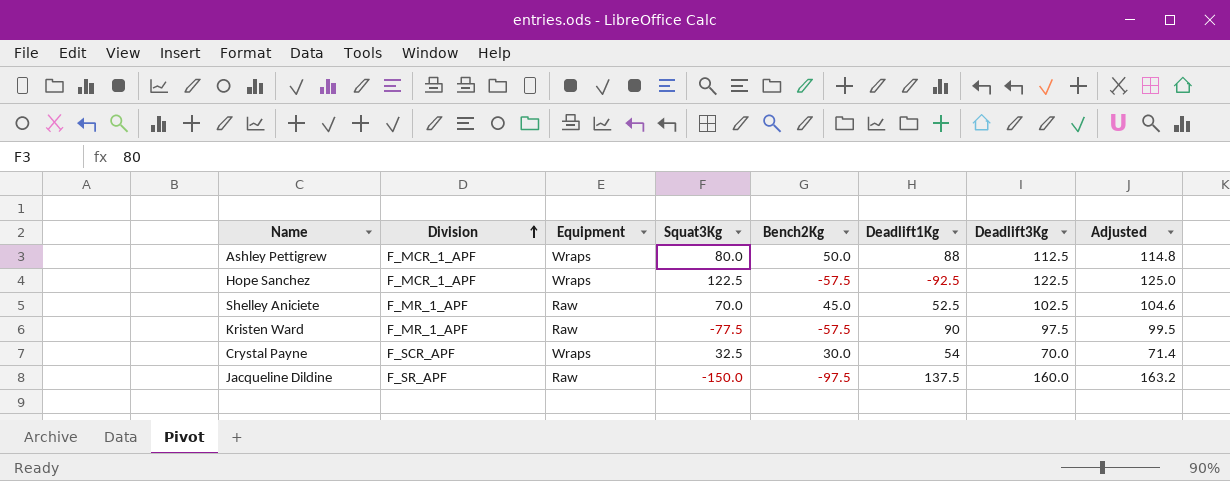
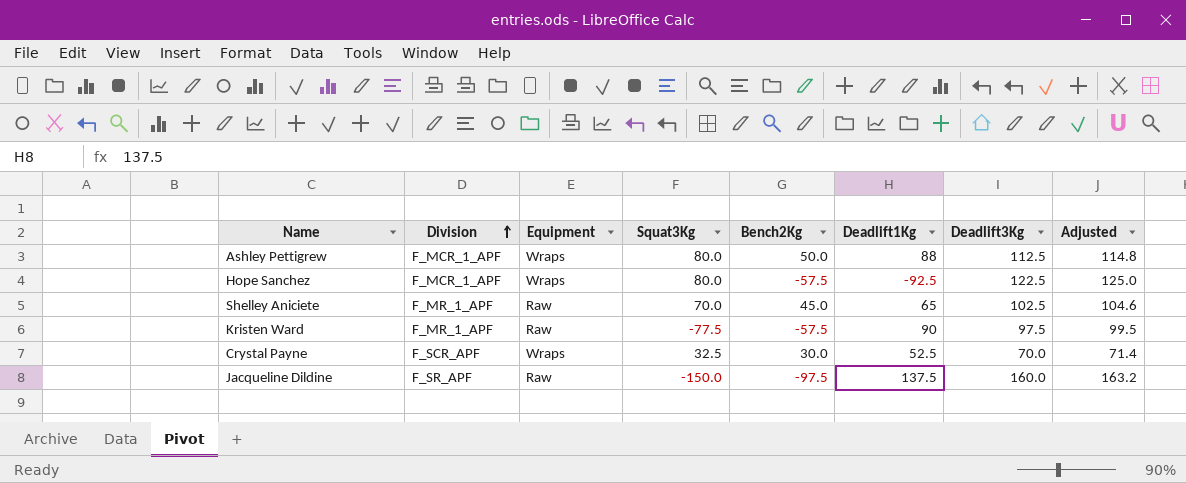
Hope Sanchez | Squat3Kg: 122.5 -> 80.0
Shelley Aniciete | Deadlift1Kg: 52.5 -> 65
Crystal Payne | Deadlift1Kg: 54 -> 52.5

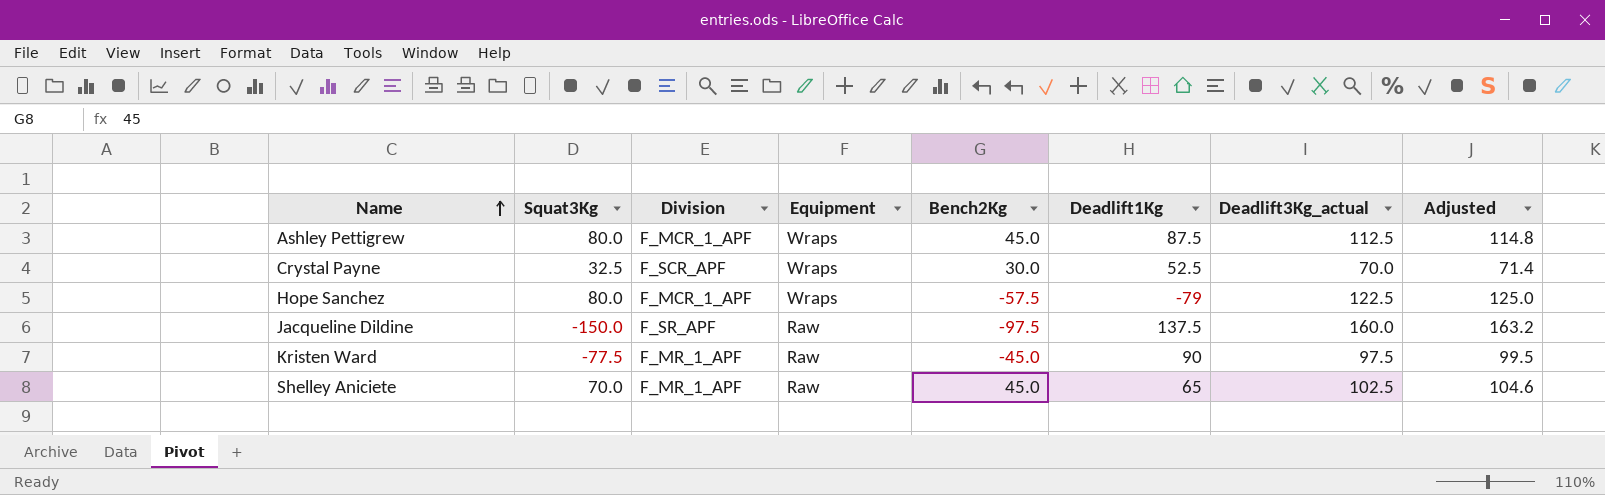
row order: Division ascending -> Name ascending
column Squat3Kg | position: 4 -> 2
column name: Deadlift3Kg -> Deadlift3Kg_actual
Ashley Pettigrew | Bench2Kg: 50.0 -> 45.0
Ashley Pettigrew | Deadlift1Kg: 88 -> 87.5
Hope Sanchez | Deadlift1Kg: -92.5 -> -79
Kristen Ward | Bench2Kg: -57.5 -> -45.0

